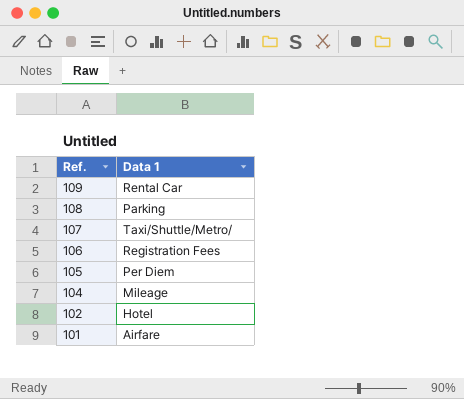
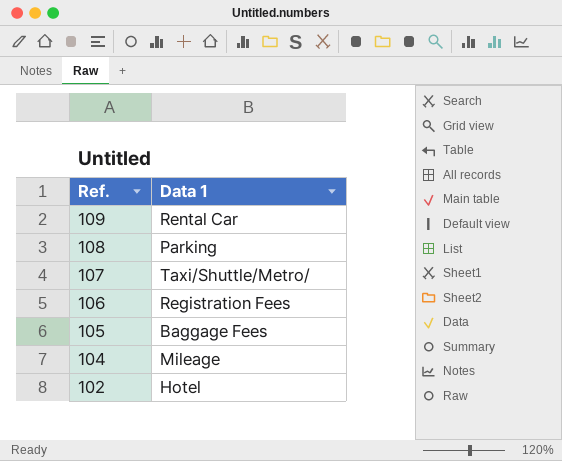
row 101: Airfare -> none
105 | Data 1: Per Diem -> Baggage Fees

